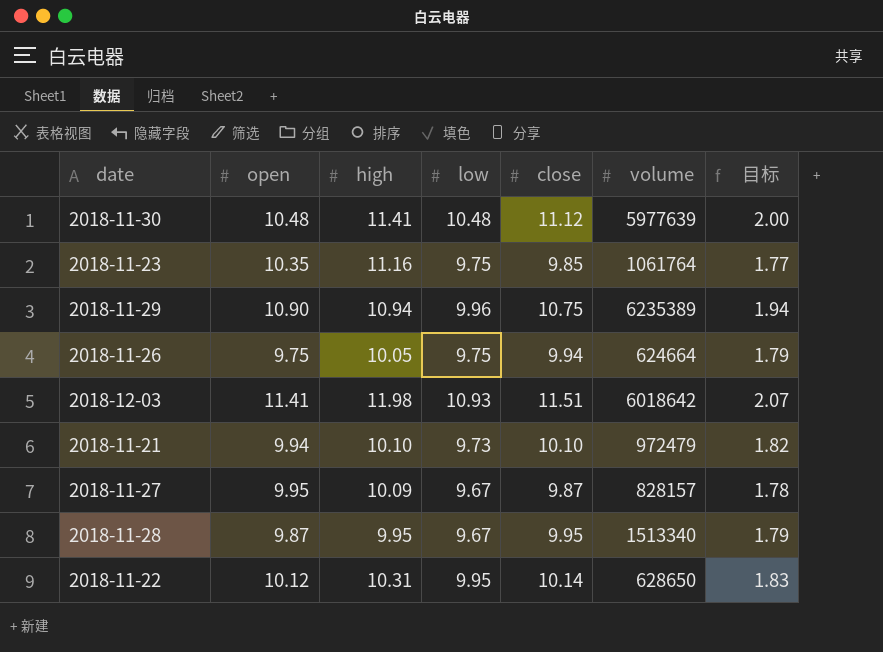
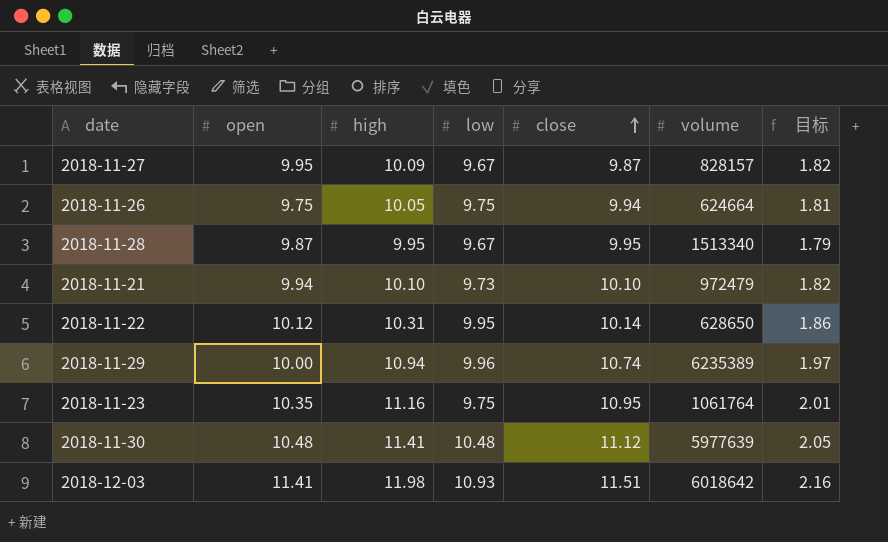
row order: none -> close ascending
column 目标 | formula: [close] * 0.18 -> [high] * 0.18
2018-11-29 | open: 10.90 -> 10.00
2018-11-29 | close: 10.75 -> 10.74
2018-11-23 | close: 9.85 -> 10.95

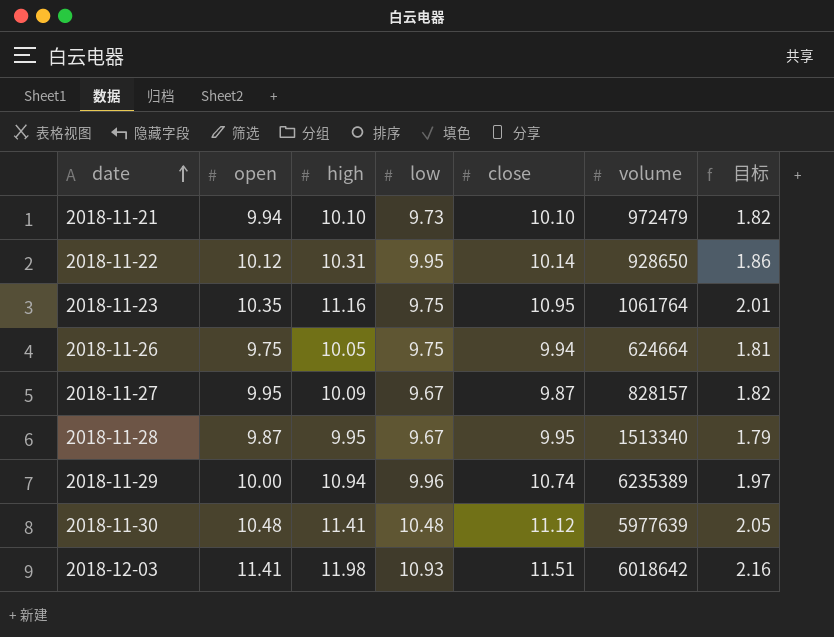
row order: close ascending -> date ascending
2018-11-22 | volume: 628650 -> 928650

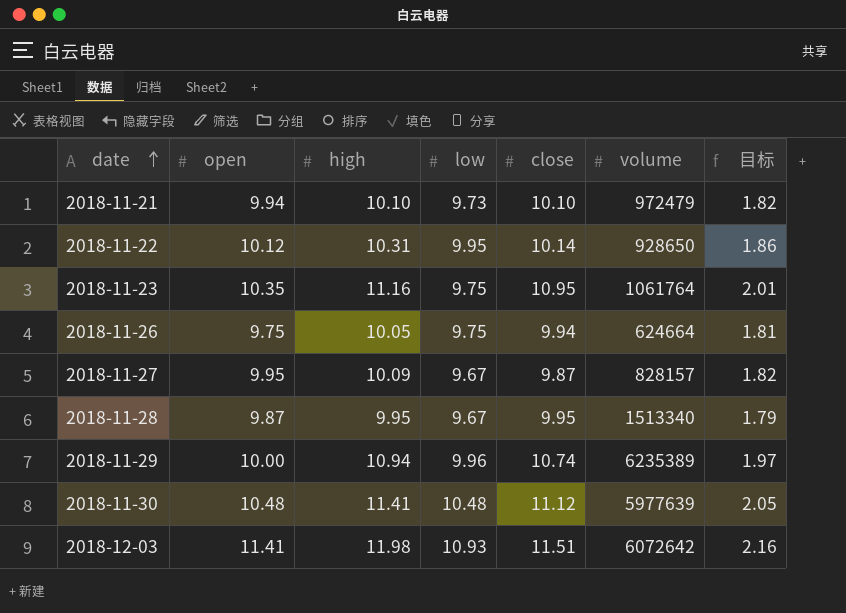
2018-12-03 | volume: 6018642 -> 6072642

